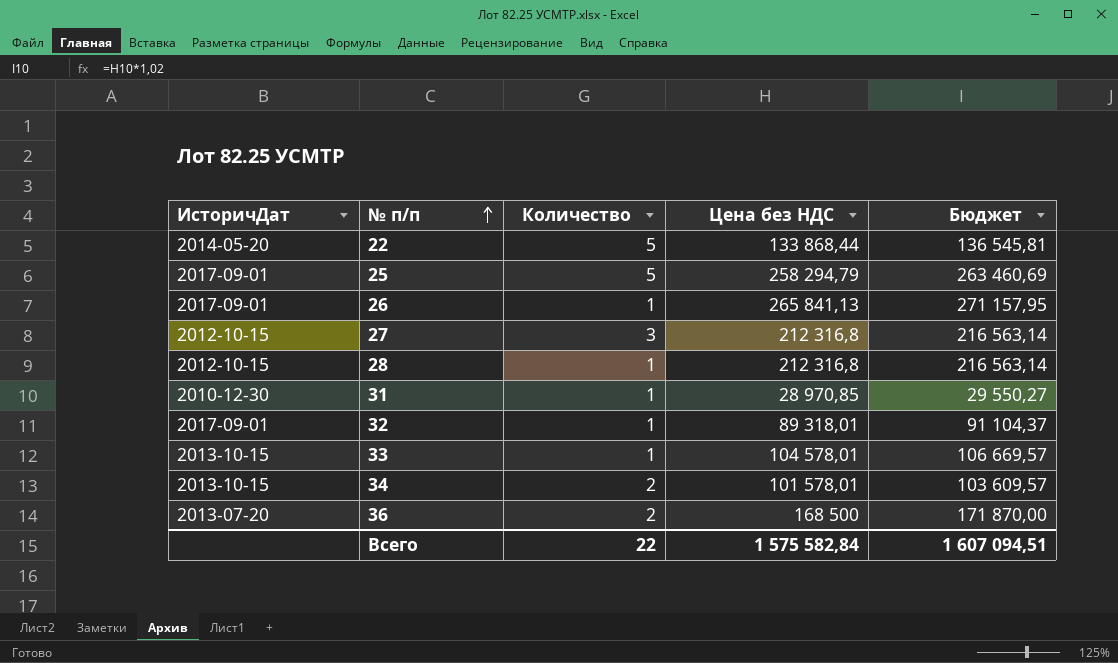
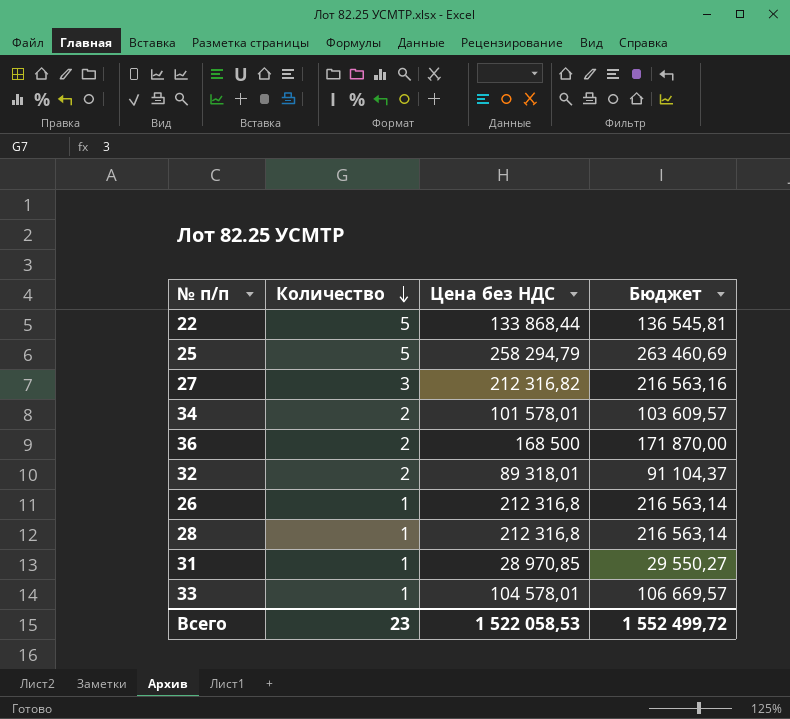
row order: № п/п ascending -> Количество descending
column ИсторичДат | position: 1 -> none
27 | Цена без НДС: 212 316,8 -> 212 316,82
27 | Бюджет: 216 563,14 -> 216 563,16
32 | Количество: 1 -> 2
26 | Цена без НДС: 265 841,13 -> 212 316,8
26 | Бюджет: 271 157,95 -> 216 563,14
Всего | Количество: 22 -> 23
Всего | Цена без НДС: 1 575 582,84 -> 1 522 058,53
Всего | Бюджет: 1 607 094,51 -> 1 552 499,72

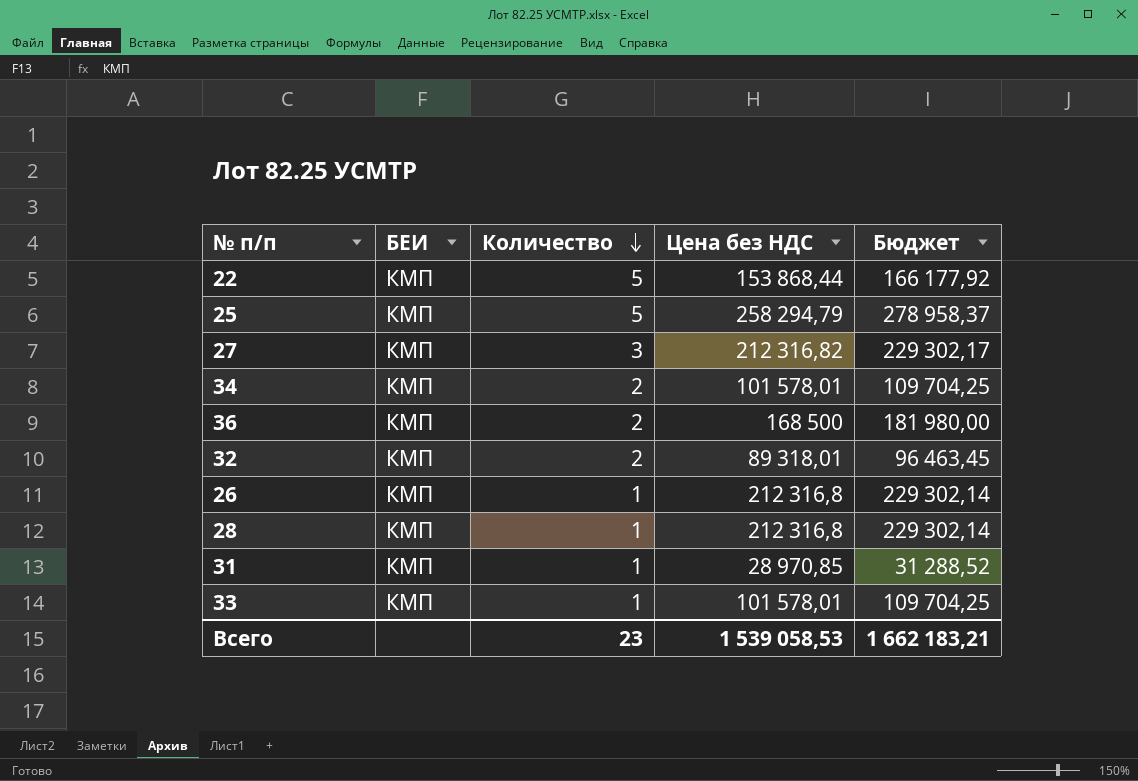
column БЕИ | position: none -> 2
column Бюджет | formula: [Цена без НДС] * 1,02 -> [Цена без НДС] * 1,08
22 | Цена без НДС: 133 868,44 -> 153 868,44
33 | Цена без НДС: 104 578,01 -> 101 578,01
Всего | Цена без НДС: 1 522 058,53 -> 1 539 058,53
Всего | Бюджет: 1 552 499,72 -> 1 662 183,21

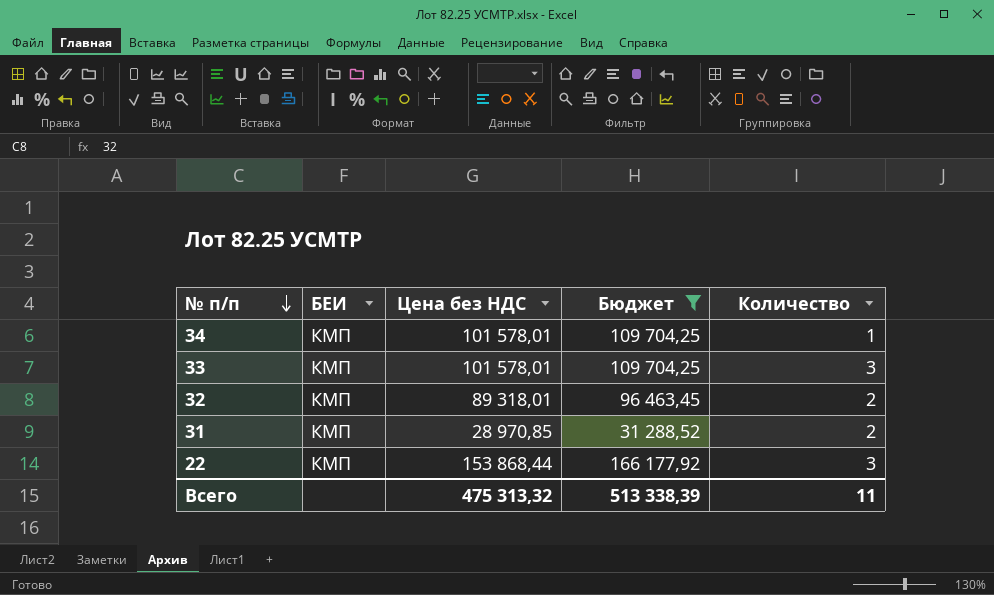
filter: none -> Бюджет <= 166 177,92
row order: Количество descending -> № п/п descending
column Количество | position: 3 -> 5
34 | Количество: 2 -> 1
33 | Количество: 1 -> 3
31 | Количество: 1 -> 2
22 | Количество: 5 -> 3
Всего | Цена без НДС: 1 539 058,53 -> 475 313,32
Всего | Бюджет: 1 662 183,21 -> 513 338,39
Всего | Количество: 23 -> 11

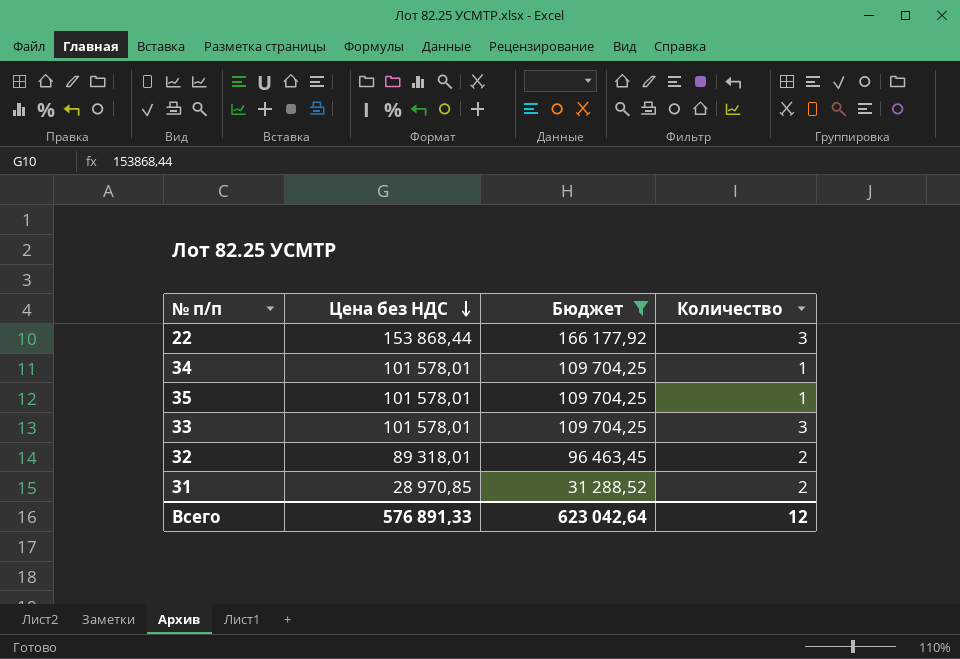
row order: № п/п descending -> Цена без НДС descending
column БЕИ | position: 2 -> none
row 35: none -> 101 578,01 | 109 704,25 | 1
Всего | Цена без НДС: 475 313,32 -> 576 891,33
Всего | Бюджет: 513 338,39 -> 623 042,64
Всего | Количество: 11 -> 12

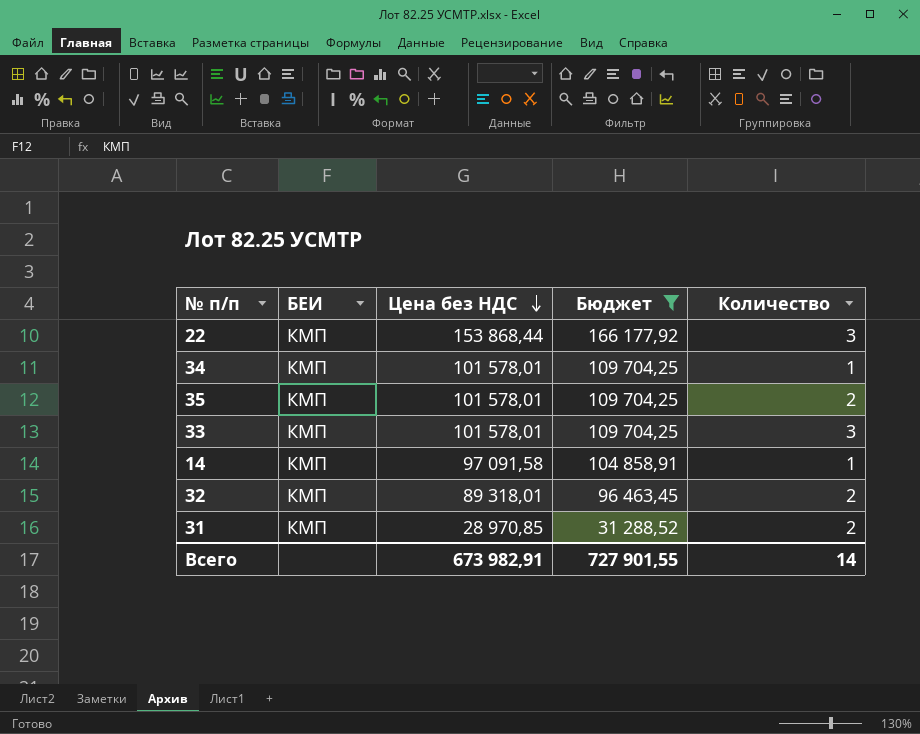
column БЕИ | position: none -> 2
35 | Количество: 1 -> 2
row 14: none -> КМП | 97 091,58 | 104 858,91 | 1
Всего | Цена без НДС: 576 891,33 -> 673 982,91
Всего | Бюджет: 623 042,64 -> 727 901,55
Всего | Количество: 12 -> 14

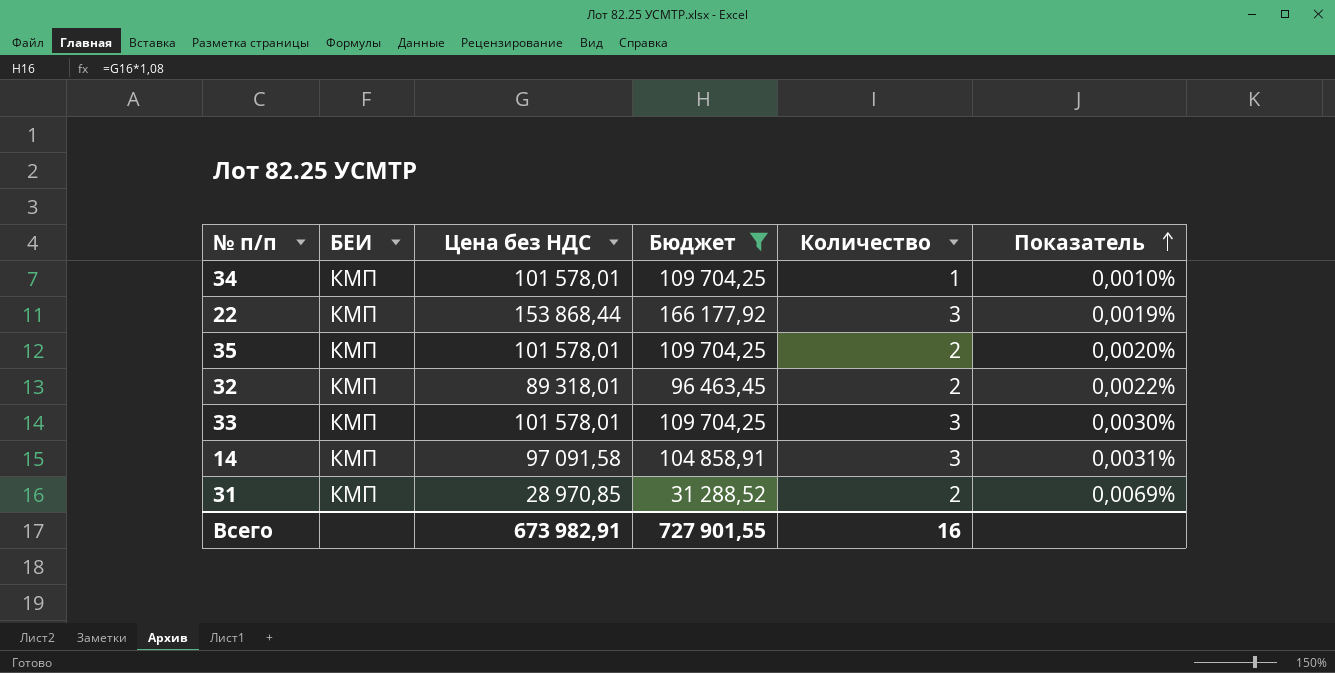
row order: Цена без НДС descending -> Показатель ascending
column Показатель | formula: none -> [Количество] / [Цена без НДС]
14 | Количество: 1 -> 3
Всего | Количество: 14 -> 16

